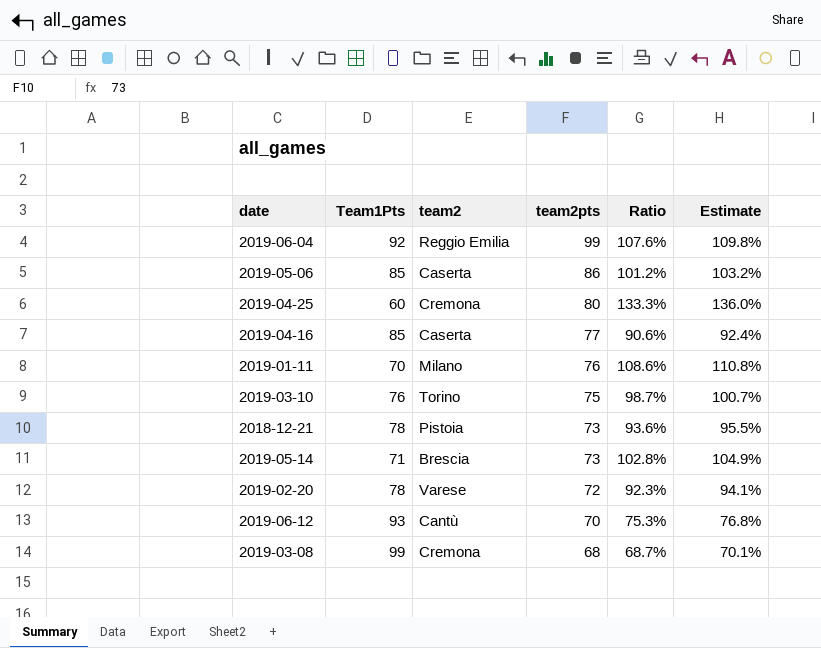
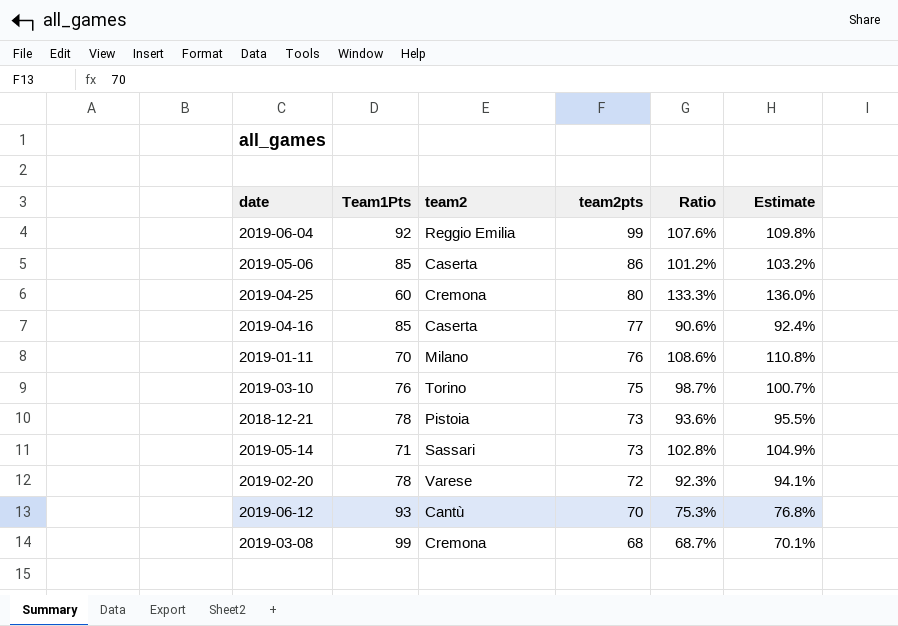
2019-05-14 | team2: Brescia -> Sassari

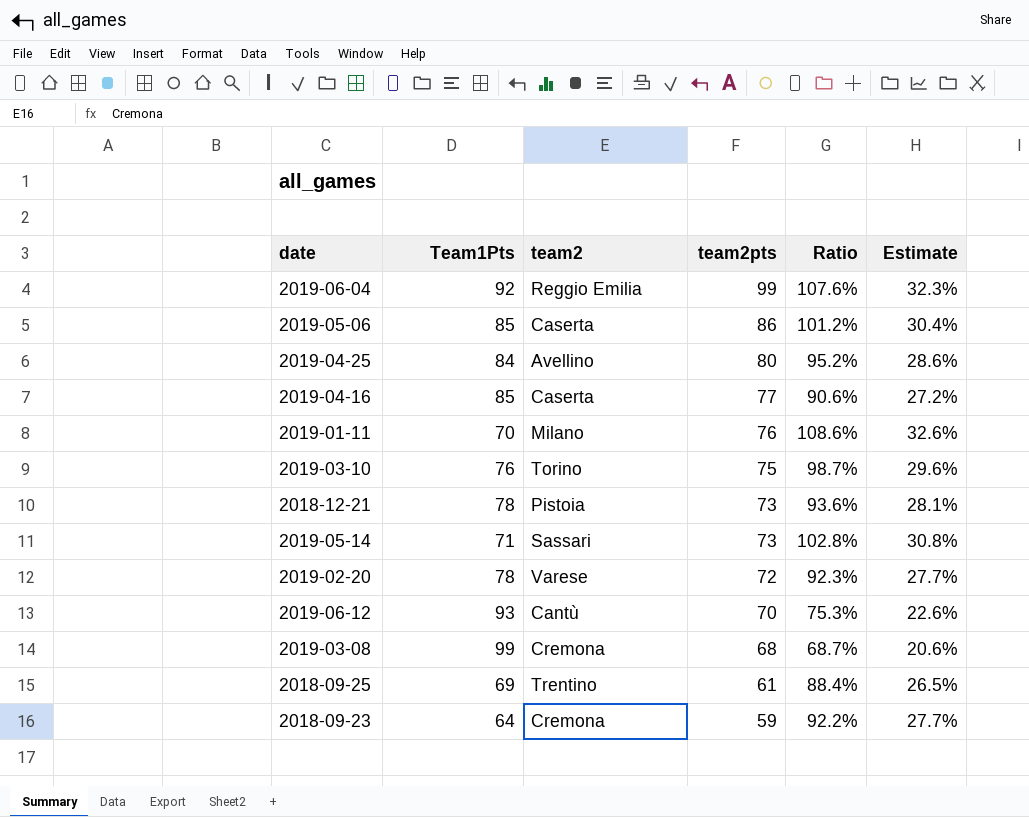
column Estimate | formula: [Ratio] * 1.02 -> [Ratio] * 0.3
2019-04-25 | Team1Pts: 60 -> 84
2019-04-25 | team2: Cremona -> Avellino
2019-04-25 | Ratio: 133.3% -> 95.2%
row 2018-09-25: none -> 69 | Trentino | 61 | 88.4% | 26.5%
row 2018-09-23: none -> 64 | Cremona | 59 | 92.2% | 27.7%

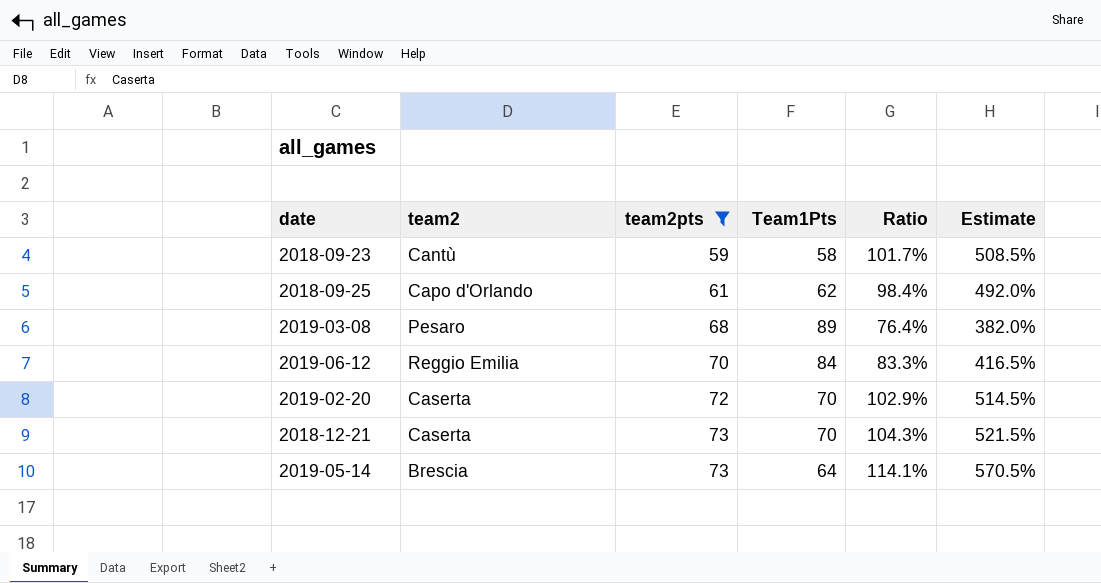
filter: none -> team2pts <= 73
row order: team2pts descending -> team2pts ascending
column Team1Pts | position: 2 -> 4
column Estimate | formula: [Ratio] * 0.3 -> [Ratio] * 5
2018-09-23 | team2: Cremona -> Cantù
2018-09-23 | Team1Pts: 64 -> 58
2018-09-23 | Ratio: 92.2% -> 101.7%
2018-09-25 | team2: Trentino -> Capo d'Orlando
2018-09-25 | Team1Pts: 69 -> 62
2018-09-25 | Ratio: 88.4% -> 98.4%
2019-03-08 | team2: Cremona -> Pesaro
2019-03-08 | Team1Pts: 99 -> 89
2019-03-08 | Ratio: 68.7% -> 76.4%
2019-06-12 | team2: Cantù -> Reggio Emilia
2019-06-12 | Team1Pts: 93 -> 84
2019-06-12 | Ratio: 75.3% -> 83.3%
2019-02-20 | team2: Varese -> Caserta
2019-02-20 | Team1Pts: 78 -> 70
2019-02-20 | Ratio: 92.3% -> 102.9%
2018-12-21 | team2: Pistoia -> Caserta
2018-12-21 | Team1Pts: 78 -> 70
2018-12-21 | Ratio: 93.6% -> 104.3%
2019-05-14 | team2: Sassari -> Brescia
2019-05-14 | Team1Pts: 71 -> 64
2019-05-14 | Ratio: 102.8% -> 114.1%

